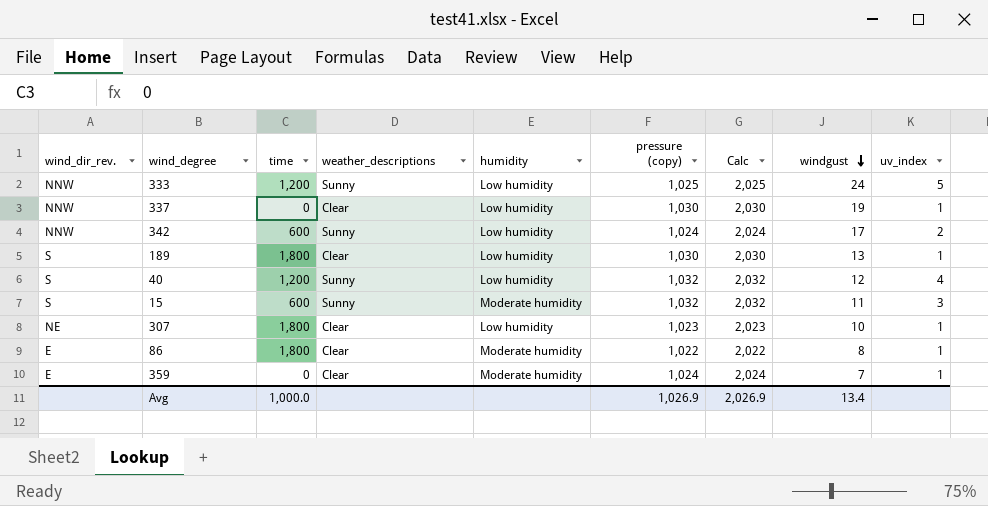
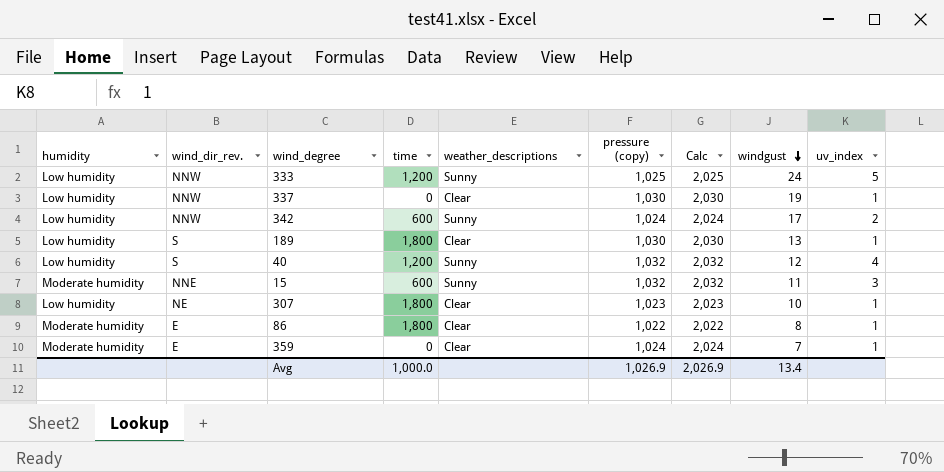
column humidity | position: 5 -> 1
15 | wind_dir_rev.: S -> NNE

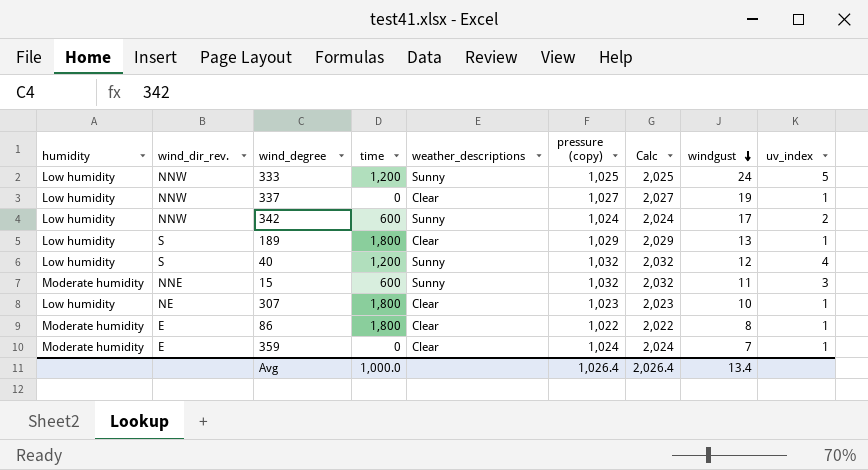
337 | pressure (copy): 1,030 -> 1,027
337 | Calc: 2,030 -> 2,027
189 | pressure (copy): 1,030 -> 1,029
189 | Calc: 2,030 -> 2,029
Avg | pressure (copy): 1,026.9 -> 1,026.4
Avg | Calc: 2,026.9 -> 2,026.4

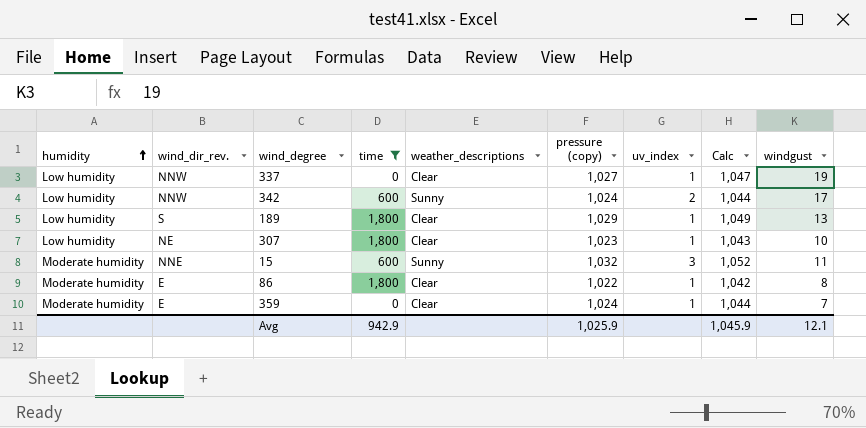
filter: none -> time != 1,200
row order: windgust descending -> humidity ascending
column uv_index | position: 9 -> 7
column Calc | formula: [pressure (copy)] + 1000 -> [pressure (copy)] + 20
Avg | time: 1,000.0 -> 942.9
Avg | pressure (copy): 1,026.4 -> 1,025.9
Avg | Calc: 2,026.4 -> 1,045.9
Avg | windgust: 13.4 -> 12.1

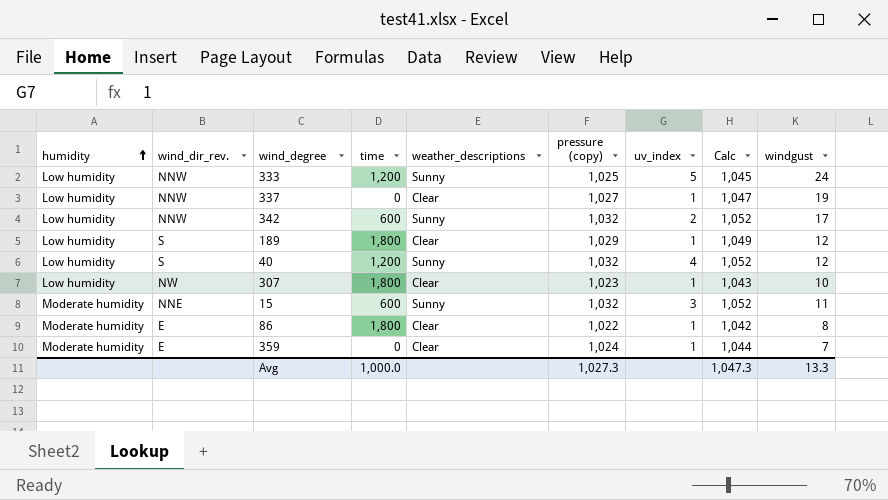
filter: time != 1,200 -> none
342 | pressure (copy): 1,024 -> 1,032
342 | Calc: 1,044 -> 1,052
189 | windgust: 13 -> 12
307 | wind_dir_rev.: NE -> NW
Avg | time: 942.9 -> 1,000.0
Avg | pressure (copy): 1,025.9 -> 1,027.3
Avg | Calc: 1,045.9 -> 1,047.3
Avg | windgust: 12.1 -> 13.3

